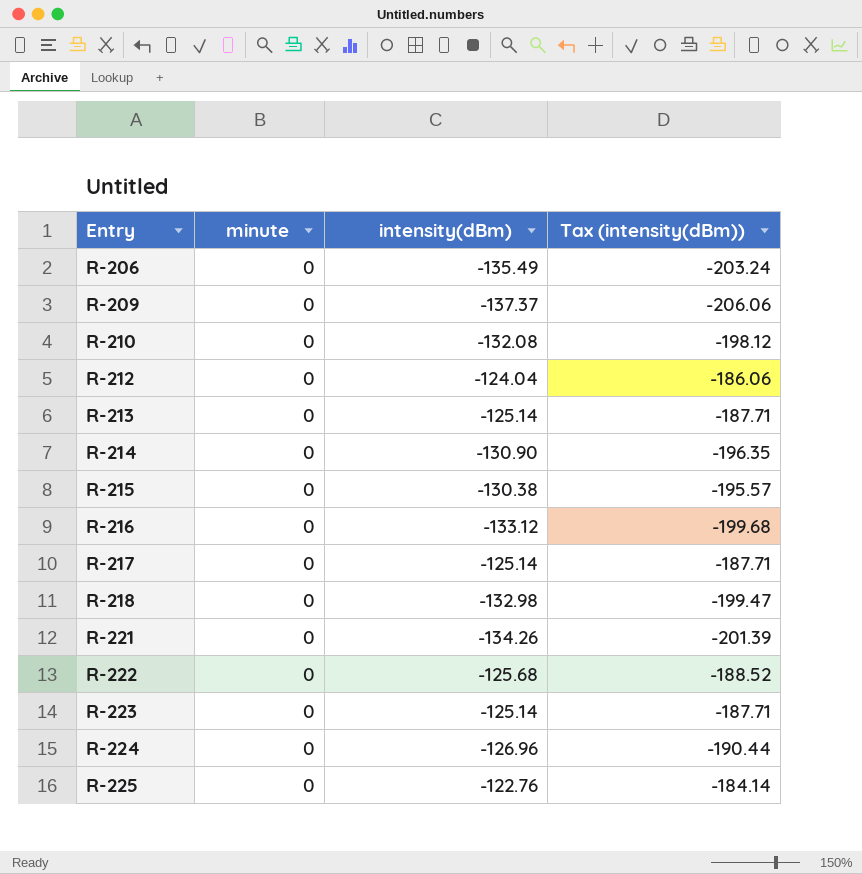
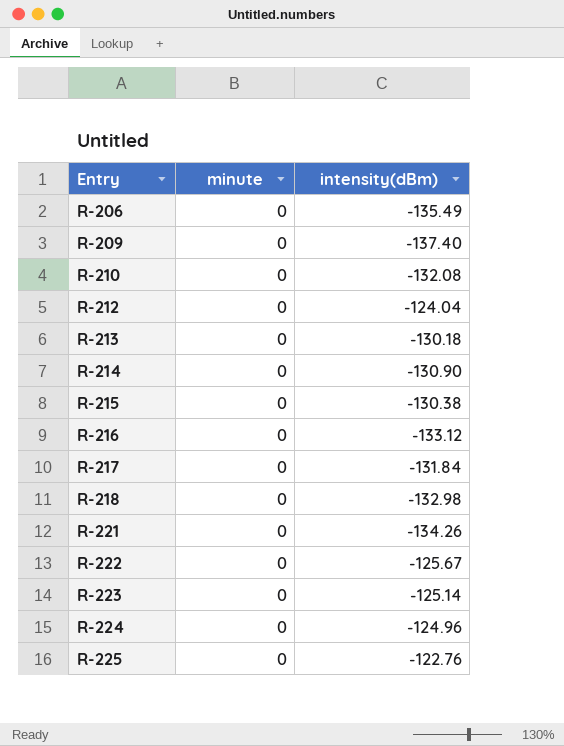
column Tax (intensity(dBm)) | formula: [intensity(dBm)] * 1.5 -> none
R-209 | intensity(dBm): -137.37 -> -137.40
R-213 | intensity(dBm): -125.14 -> -130.18
R-217 | intensity(dBm): -125.14 -> -131.84
R-222 | intensity(dBm): -125.68 -> -125.67
R-224 | intensity(dBm): -126.96 -> -124.96

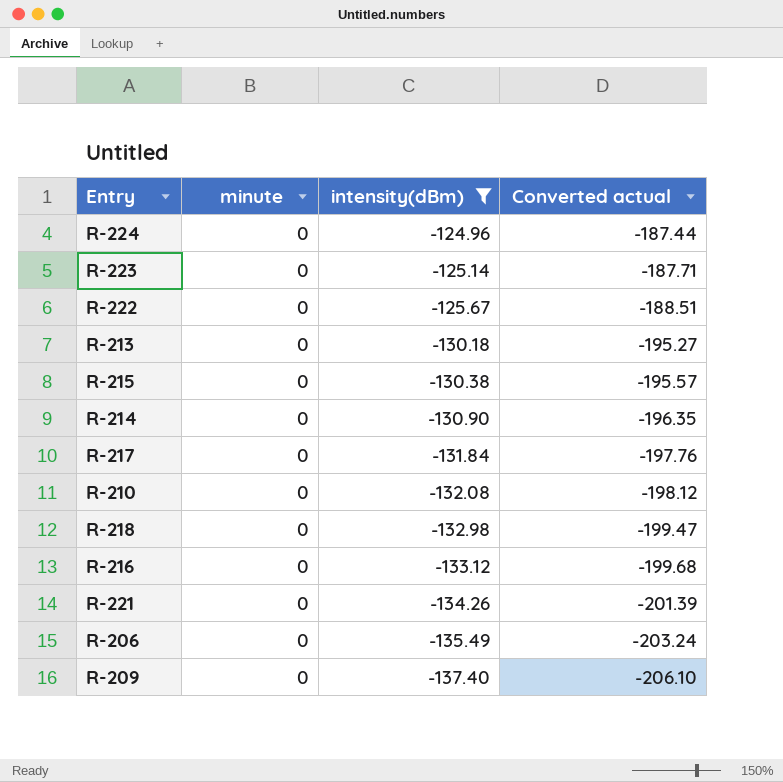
filter: none -> intensity(dBm) <= -124.96
row order: Entry ascending -> intensity(dBm) descending
column Converted actual | formula: none -> [intensity(dBm)] * 1.5

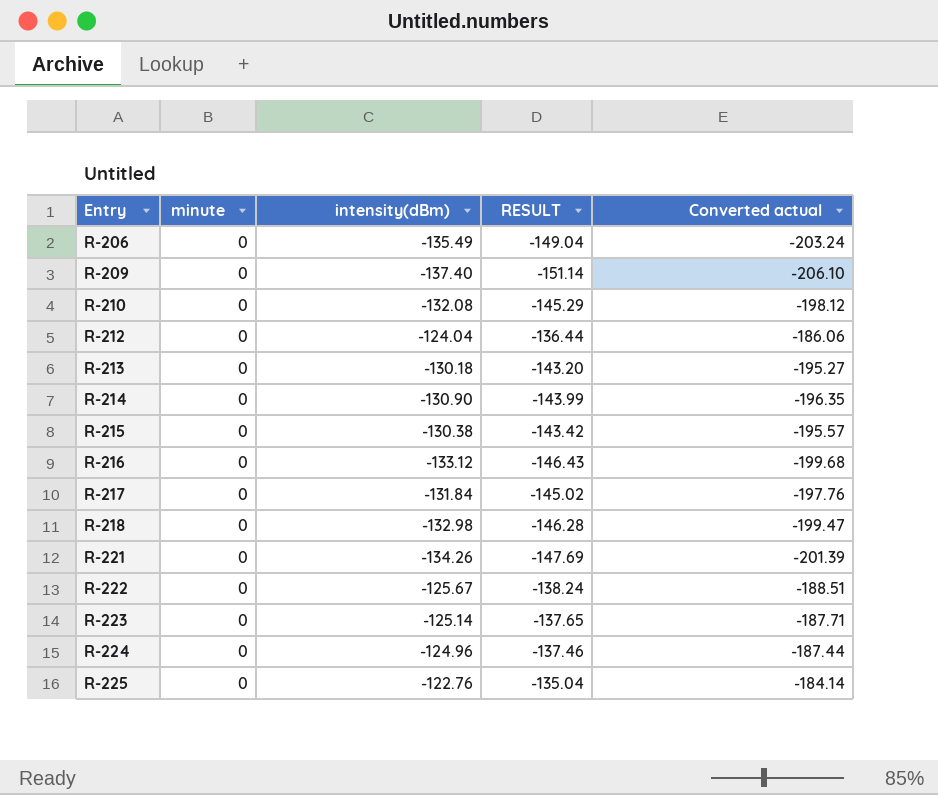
filter: intensity(dBm) <= -124.96 -> none
row order: intensity(dBm) descending -> Entry ascending
column RESULT | formula: none -> [intensity(dBm)] * 1.1

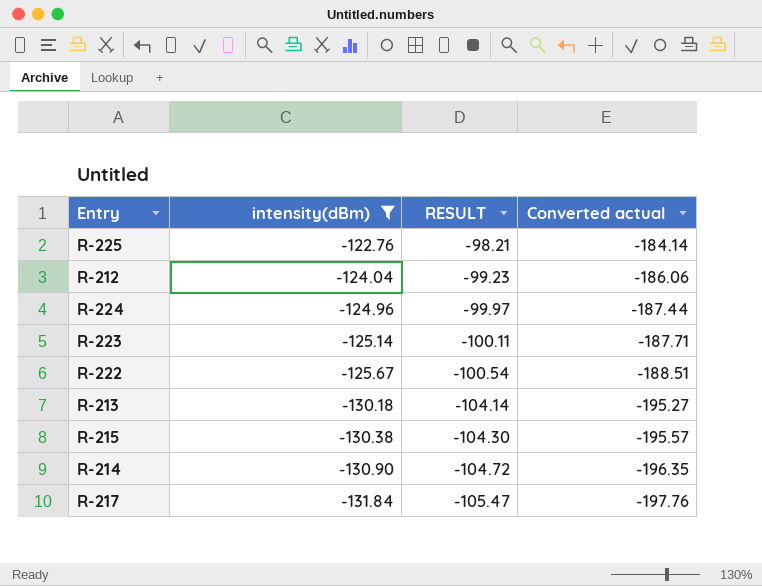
filter: none -> intensity(dBm) >= -131.84
row order: Entry ascending -> intensity(dBm) descending
column minute | position: 2 -> none
column RESULT | formula: [intensity(dBm)] * 1.1 -> [intensity(dBm)] * 0.8

